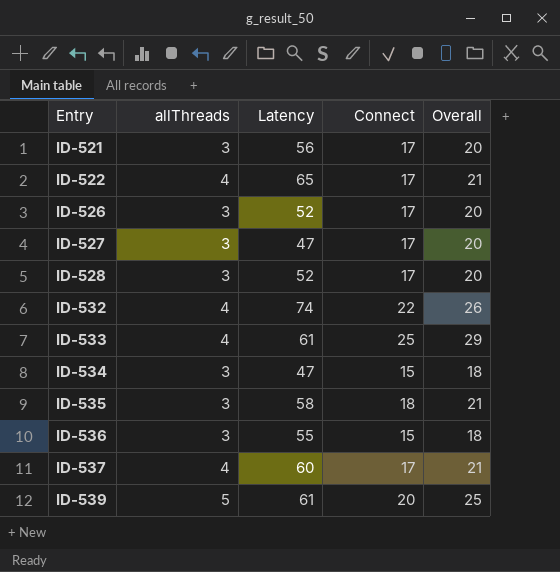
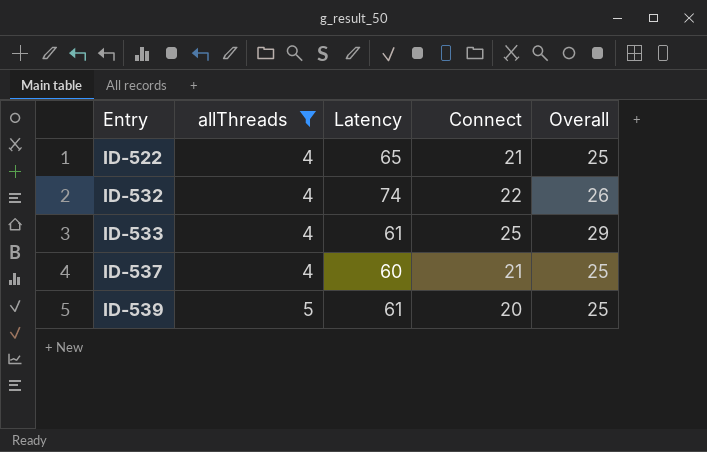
filter: none -> allThreads != 3
ID-522 | Connect: 17 -> 21
ID-522 | Overall: 21 -> 25
ID-537 | Connect: 17 -> 21
ID-537 | Overall: 21 -> 25

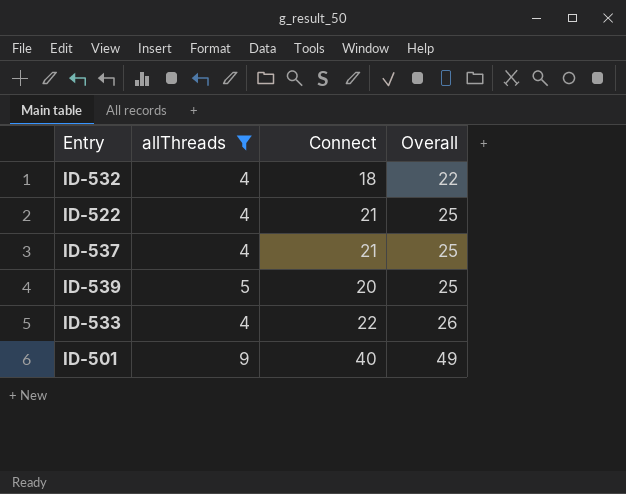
row order: Entry ascending -> Overall ascending
column Latency | position: 3 -> none
ID-532 | Connect: 22 -> 18
ID-532 | Overall: 26 -> 22
ID-533 | Connect: 25 -> 22
ID-533 | Overall: 29 -> 26
row ID-501: none -> 9 | 40 | 49

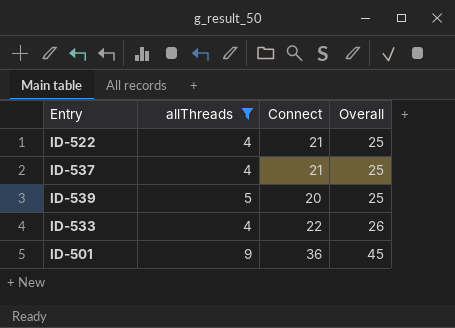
row ID-532: 4 | 18 | 22 -> none
ID-501 | Connect: 40 -> 36
ID-501 | Overall: 49 -> 45

